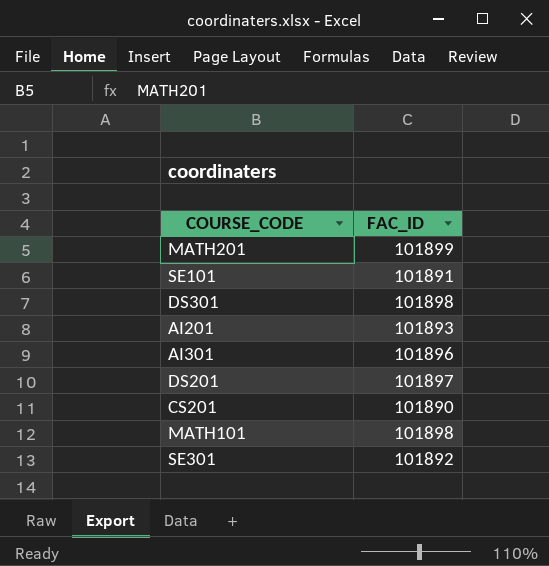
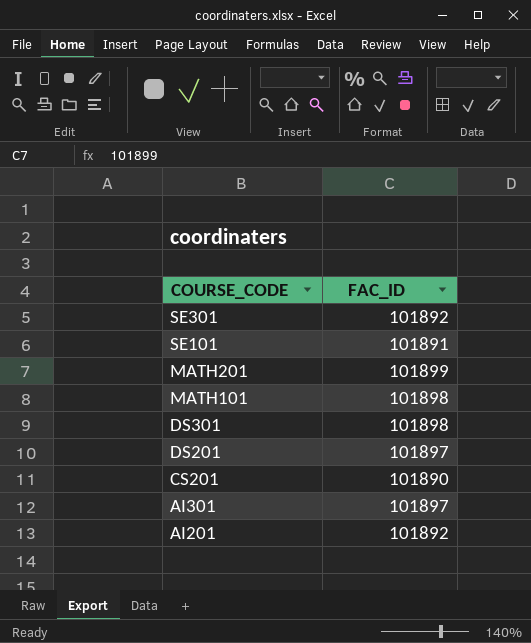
row order: none -> COURSE_CODE descending
AI301 | FAC_ID: 101896 -> 101897
AI201 | FAC_ID: 101893 -> 101892

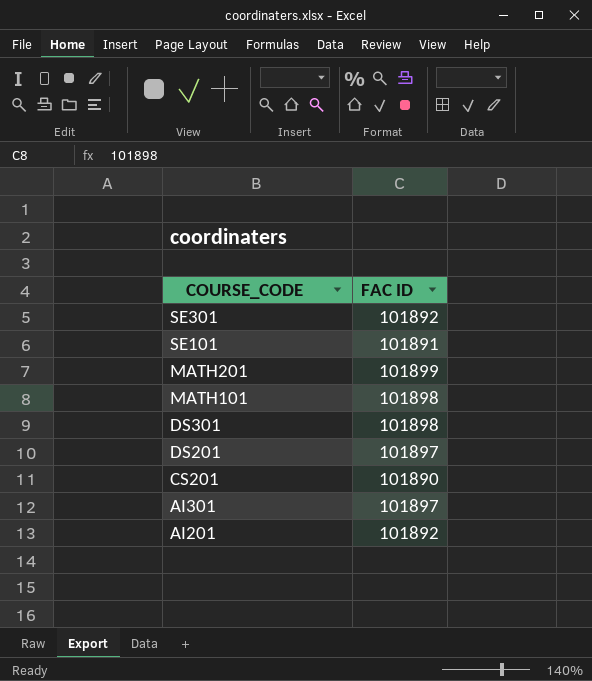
column name: FAC_ID -> FAC ID

